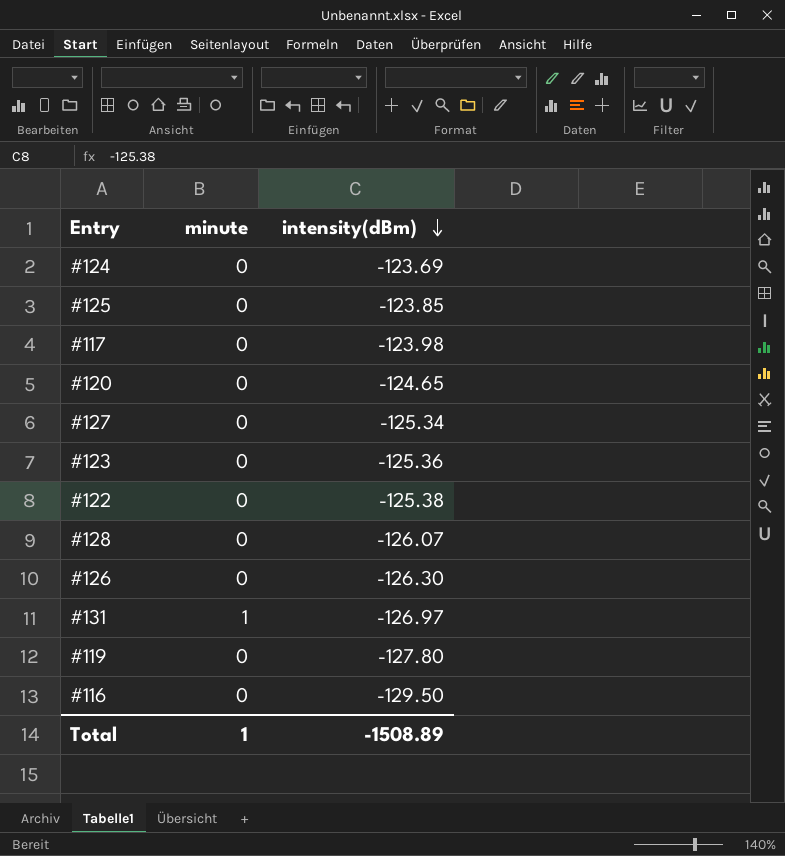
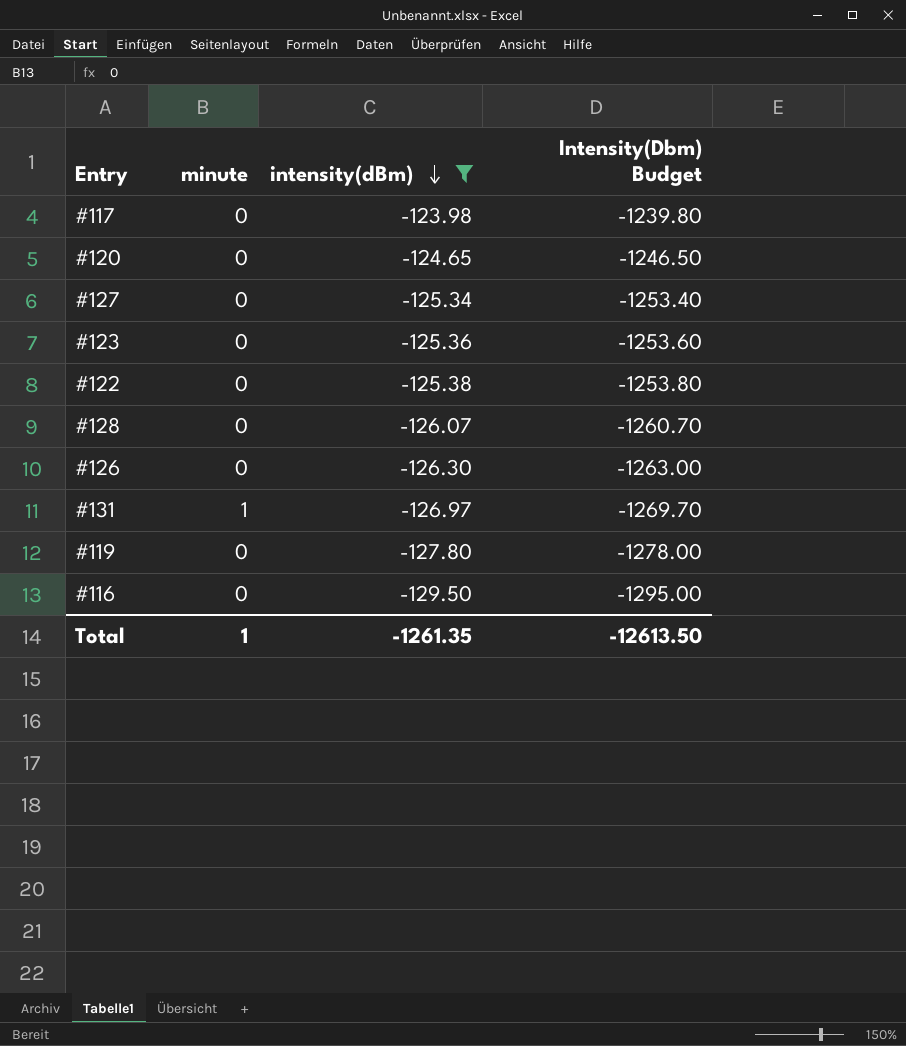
filter: none -> intensity(dBm) <= -123.98
column Intensity(Dbm) Budget | formula: none -> [intensity(dBm)] * 10
Total | intensity(dBm): -1508.89 -> -1261.35

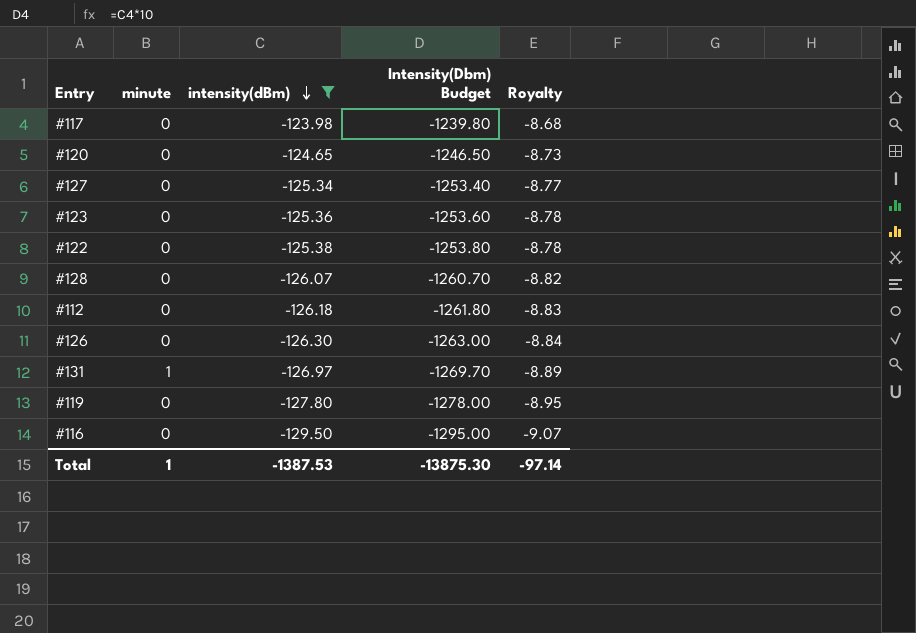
column Royalty | formula: none -> [intensity(dBm)] * 0.07
row #112: none -> 0 | -126.18 | -1261.80 | -8.83
Total | intensity(dBm): -1261.35 -> -1387.53
Total | Intensity(Dbm) Budget: -12613.50 -> -13875.30

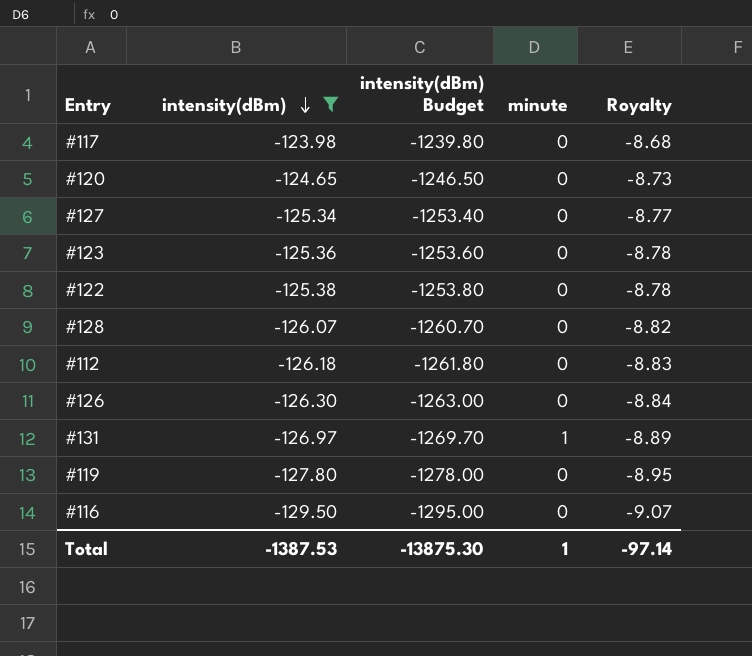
column name: Intensity(Dbm) Budget -> intensity(dBm) Budget
column minute | position: 2 -> 4

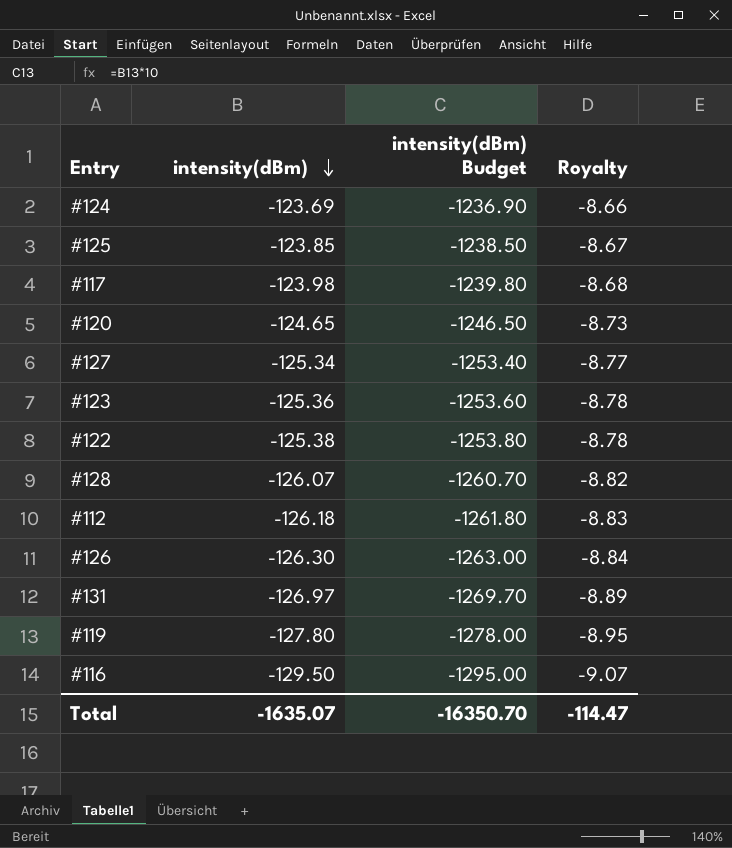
filter: intensity(dBm) <= -123.98 -> none
column minute | position: 4 -> none
Total | intensity(dBm): -1387.53 -> -1635.07
Total | intensity(dBm) Budget: -13875.30 -> -16350.70
Total | Royalty: -97.14 -> -114.47

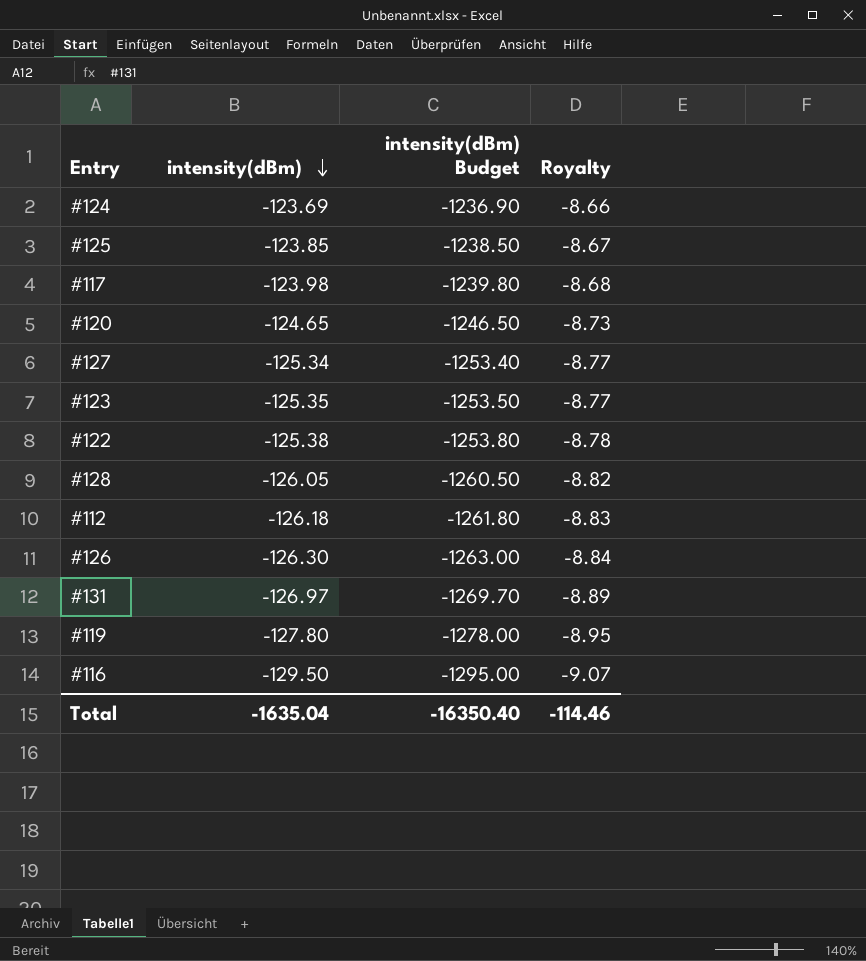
#123 | intensity(dBm): -125.36 -> -125.35
#123 | intensity(dBm) Budget: -1253.60 -> -1253.50
#123 | Royalty: -8.78 -> -8.77
#128 | intensity(dBm): -126.07 -> -126.05
#128 | intensity(dBm) Budget: -1260.70 -> -1260.50
Total | intensity(dBm): -1635.07 -> -1635.04
Total | intensity(dBm) Budget: -16350.70 -> -16350.40
Total | Royalty: -114.47 -> -114.46

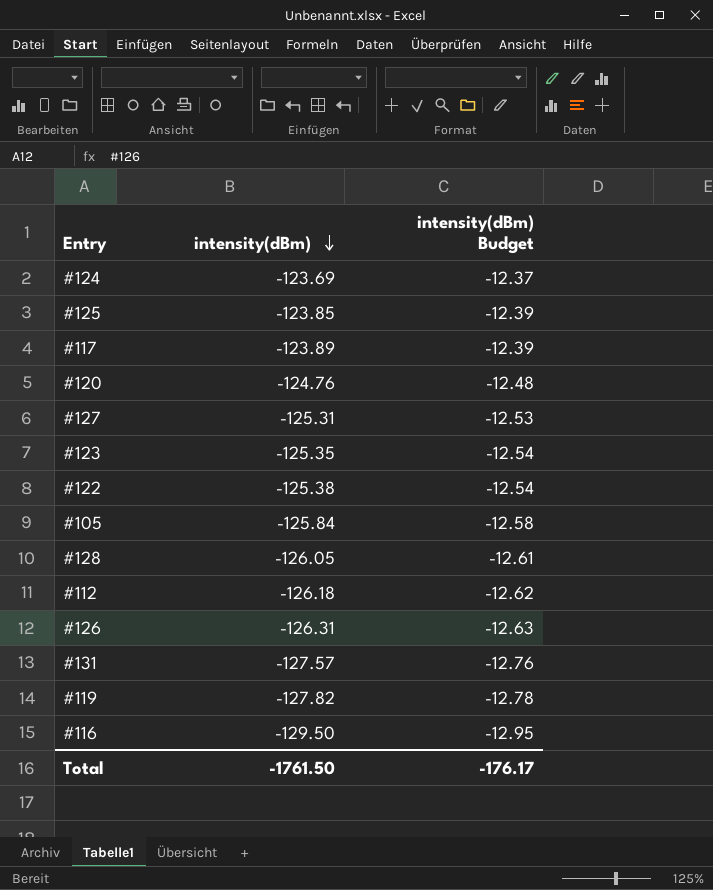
column Royalty | formula: [intensity(dBm)] * 0.07 -> none
column intensity(dBm) Budget | formula: [intensity(dBm)] * 10 -> [intensity(dBm)] * 0.1
#117 | intensity(dBm): -123.98 -> -123.89
#120 | intensity(dBm): -124.65 -> -124.76
#127 | intensity(dBm): -125.34 -> -125.31
row #105: none -> -125.84 | -12.58
#126 | intensity(dBm): -126.30 -> -126.31
#131 | intensity(dBm): -126.97 -> -127.57
#119 | intensity(dBm): -127.80 -> -127.82
Total | intensity(dBm): -1635.04 -> -1761.50
Total | intensity(dBm) Budget: -16350.40 -> -176.17

